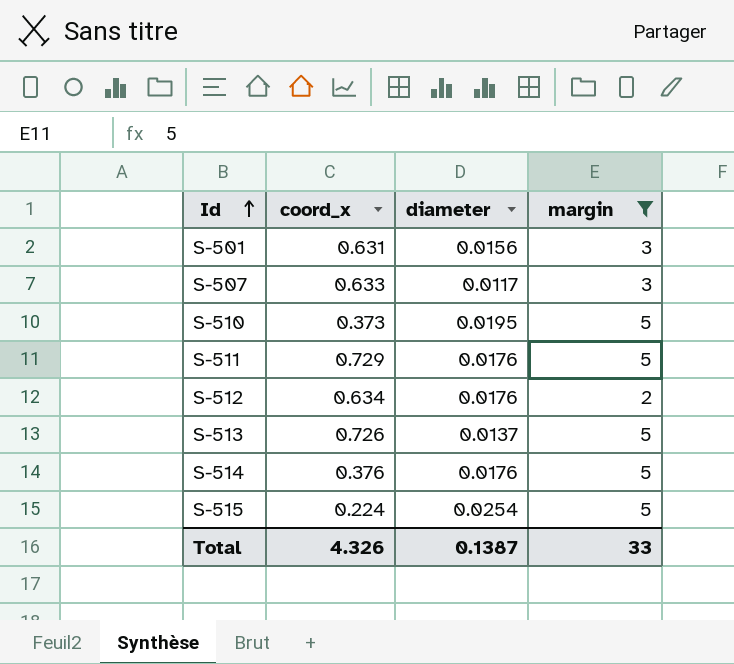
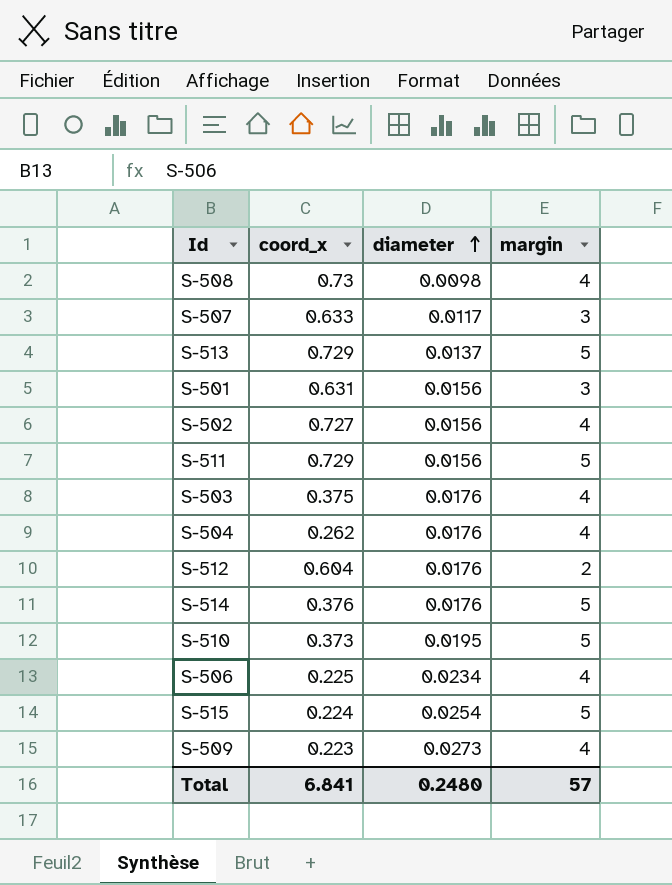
filter: margin != 4 -> none
row order: Id ascending -> diameter ascending
S-513 | coord_x: 0.726 -> 0.729
S-511 | diameter: 0.0176 -> 0.0156
S-512 | coord_x: 0.634 -> 0.604
Total | coord_x: 4.326 -> 6.841
Total | diameter: 0.1387 -> 0.2480
Total | margin: 33 -> 57

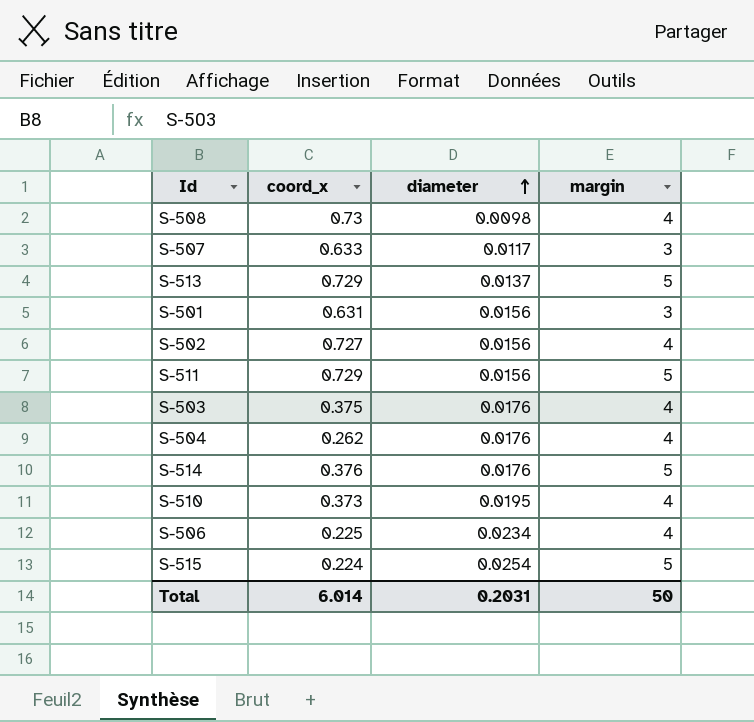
row S-512: 0.604 | 0.0176 | 2 -> none
row S-509: 0.223 | 0.0273 | 4 -> none
S-510 | margin: 5 -> 4
Total | coord_x: 6.841 -> 6.014
Total | diameter: 0.2480 -> 0.2031
Total | margin: 57 -> 50

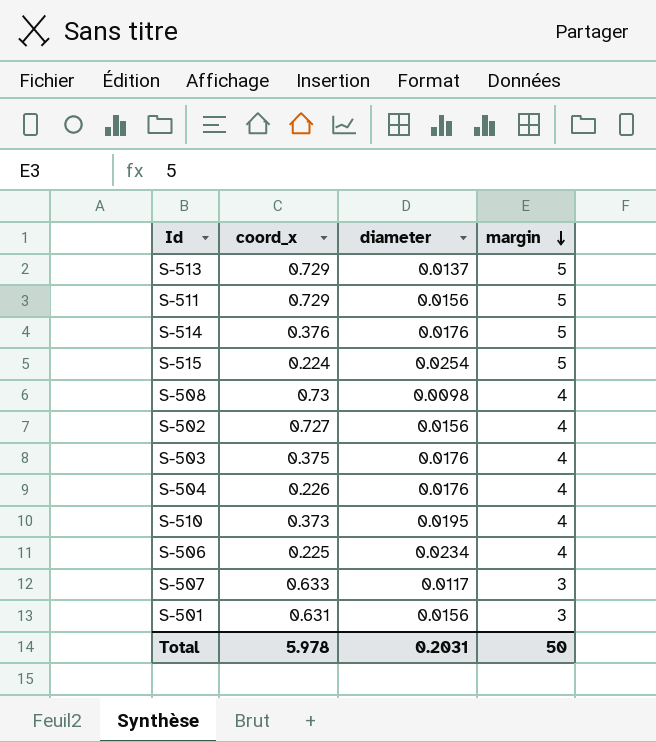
row order: diameter ascending -> margin descending
S-504 | coord_x: 0.262 -> 0.226
Total | coord_x: 6.014 -> 5.978

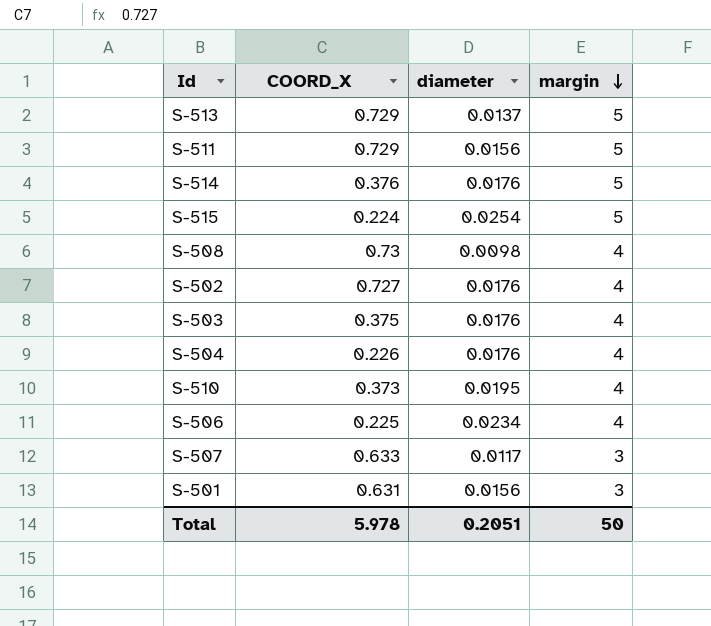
column name: coord_x -> COORD_X
S-502 | diameter: 0.0156 -> 0.0176
Total | diameter: 0.2031 -> 0.2051

